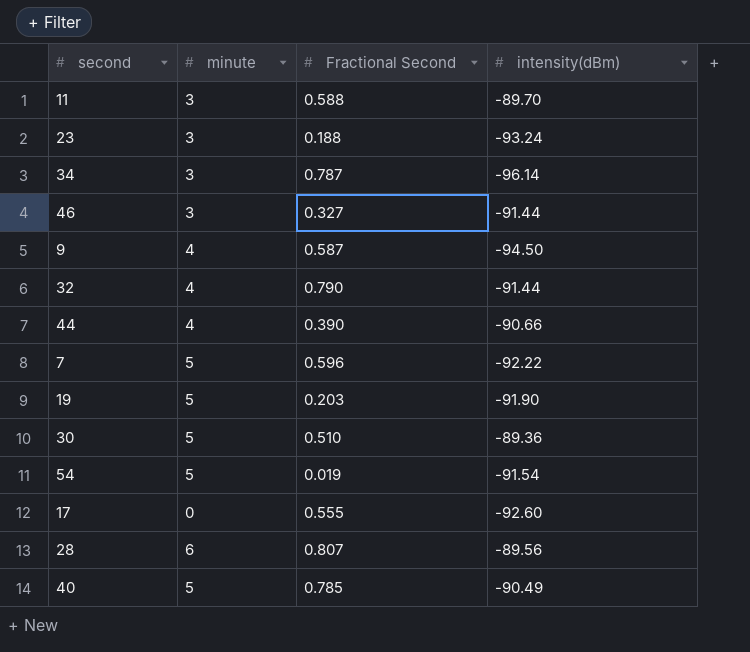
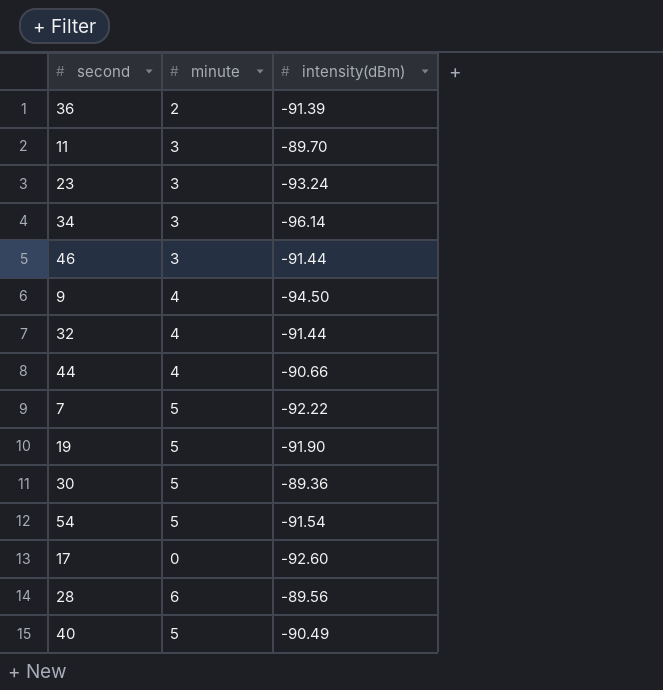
column Fractional Second | position: 3 -> none
row 36: none -> 2 | -91.39

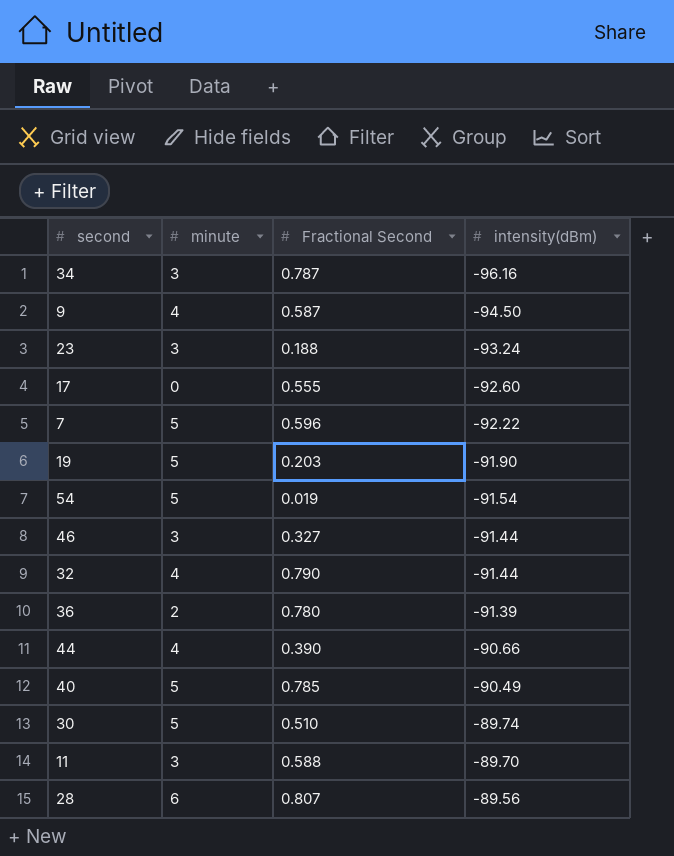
row order: none -> intensity(dBm) ascending
column Fractional Second | position: none -> 3
34 | intensity(dBm): -96.14 -> -96.16
30 | intensity(dBm): -89.36 -> -89.74

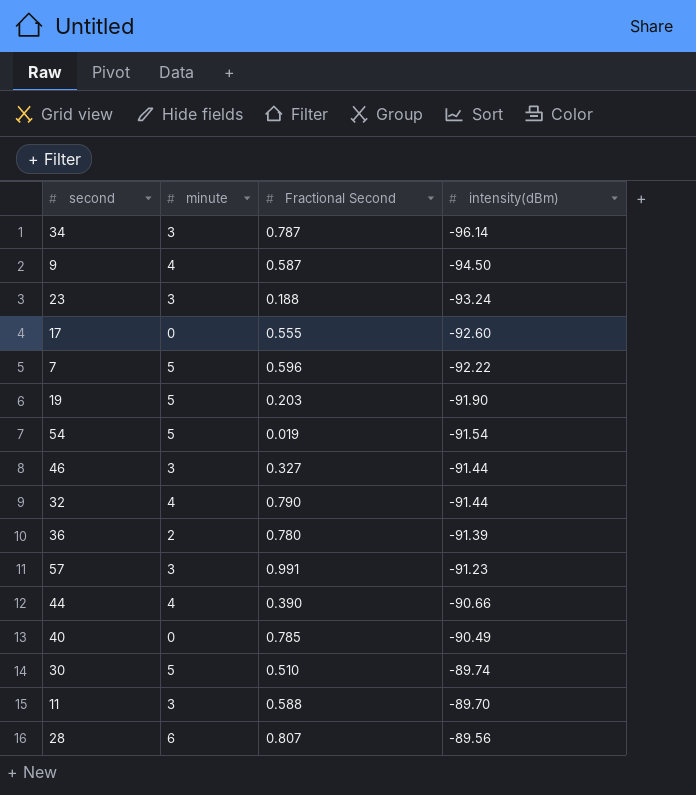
34 | intensity(dBm): -96.16 -> -96.14
row 57: none -> 3 | 0.991 | -91.23
40 | minute: 5 -> 0

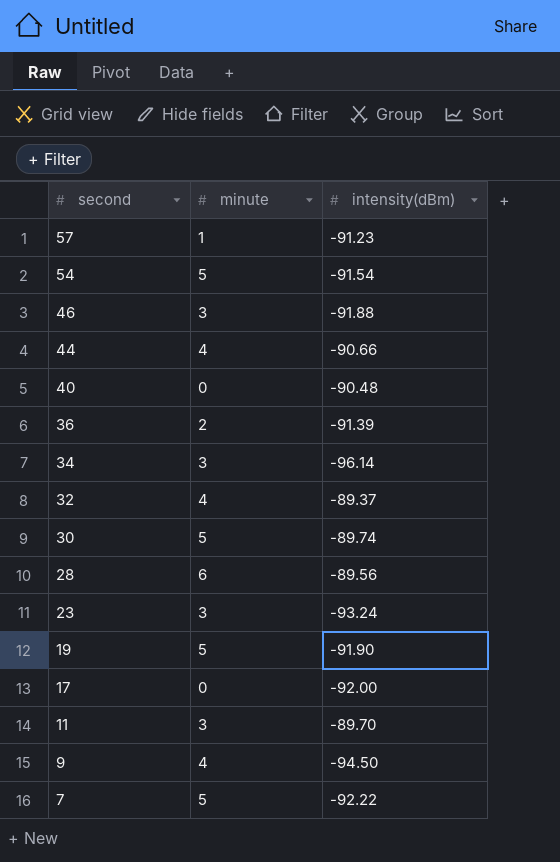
row order: intensity(dBm) ascending -> second descending
column Fractional Second | position: 3 -> none
57 | minute: 3 -> 1
46 | intensity(dBm): -91.44 -> -91.88
40 | intensity(dBm): -90.49 -> -90.48
32 | intensity(dBm): -91.44 -> -89.37
17 | intensity(dBm): -92.60 -> -92.00

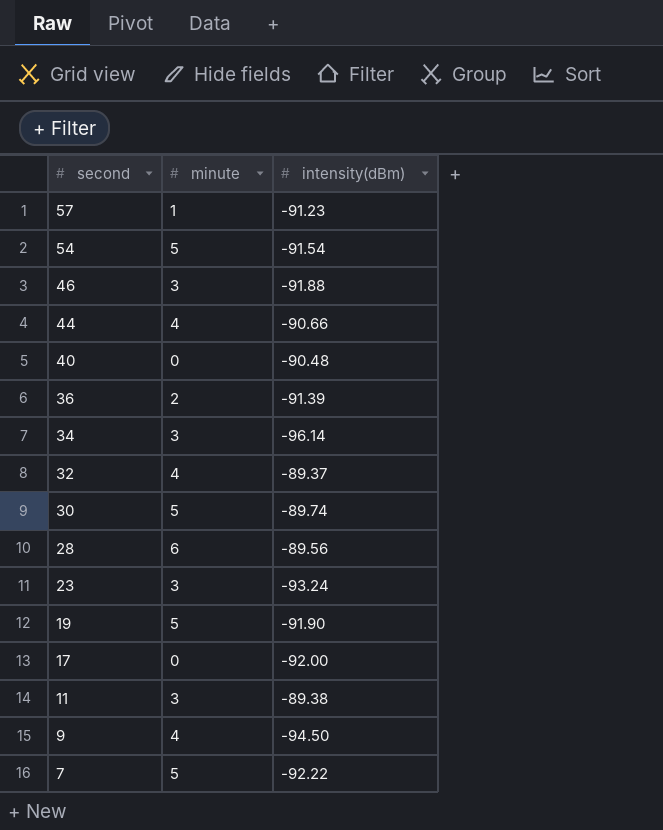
11 | intensity(dBm): -89.70 -> -89.38

